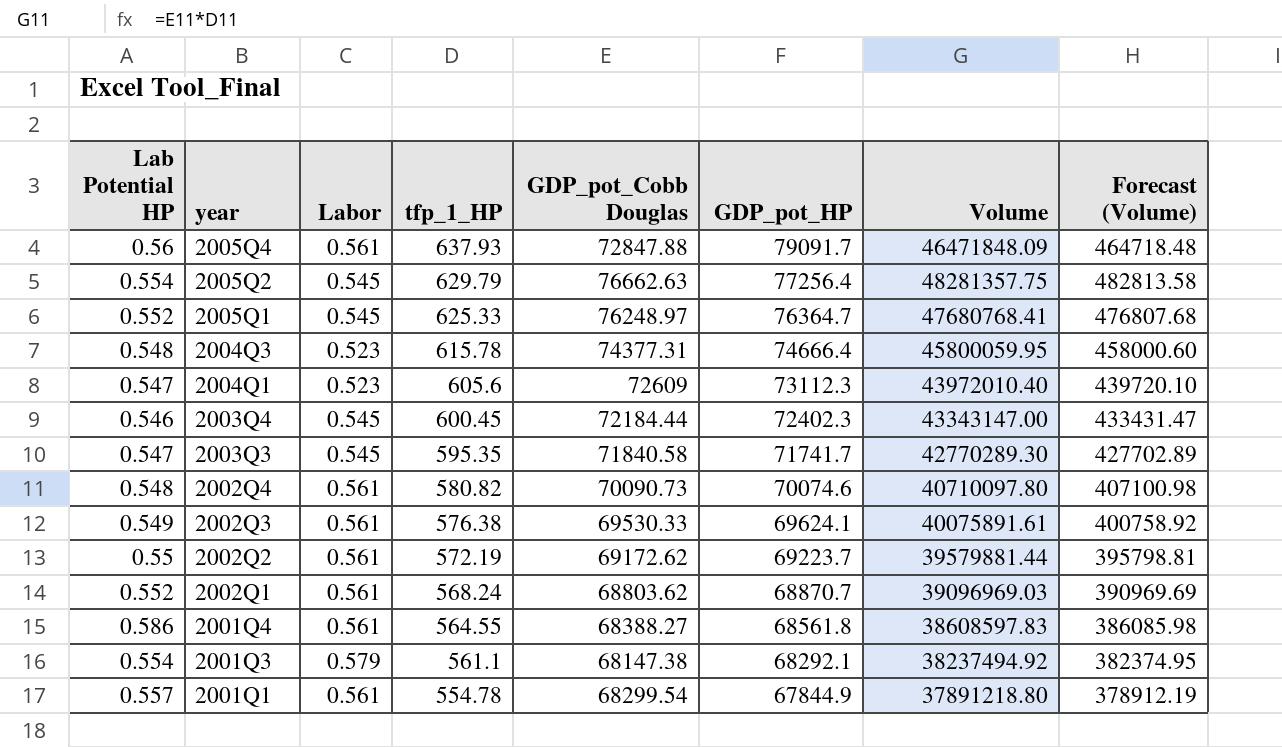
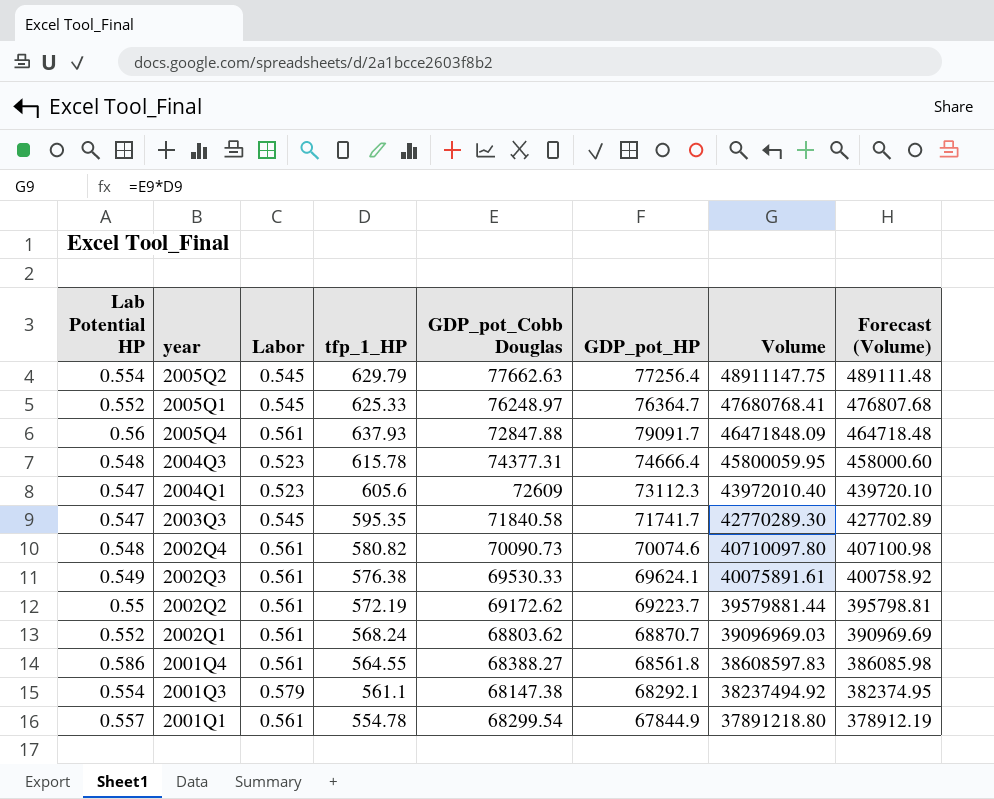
row order: year descending -> Volume descending
row 2003Q4: 0.546 | 0.545 | 600.45 | 72184.44 | 72402.3 | 43343147.00 | 433431.47 -> none
2005Q2 | GDP_pot_Cobb Douglas: 76662.63 -> 77662.63
2005Q2 | Volume: 48281357.75 -> 48911147.75
2005Q2 | Forecast (Volume): 482813.58 -> 489111.48

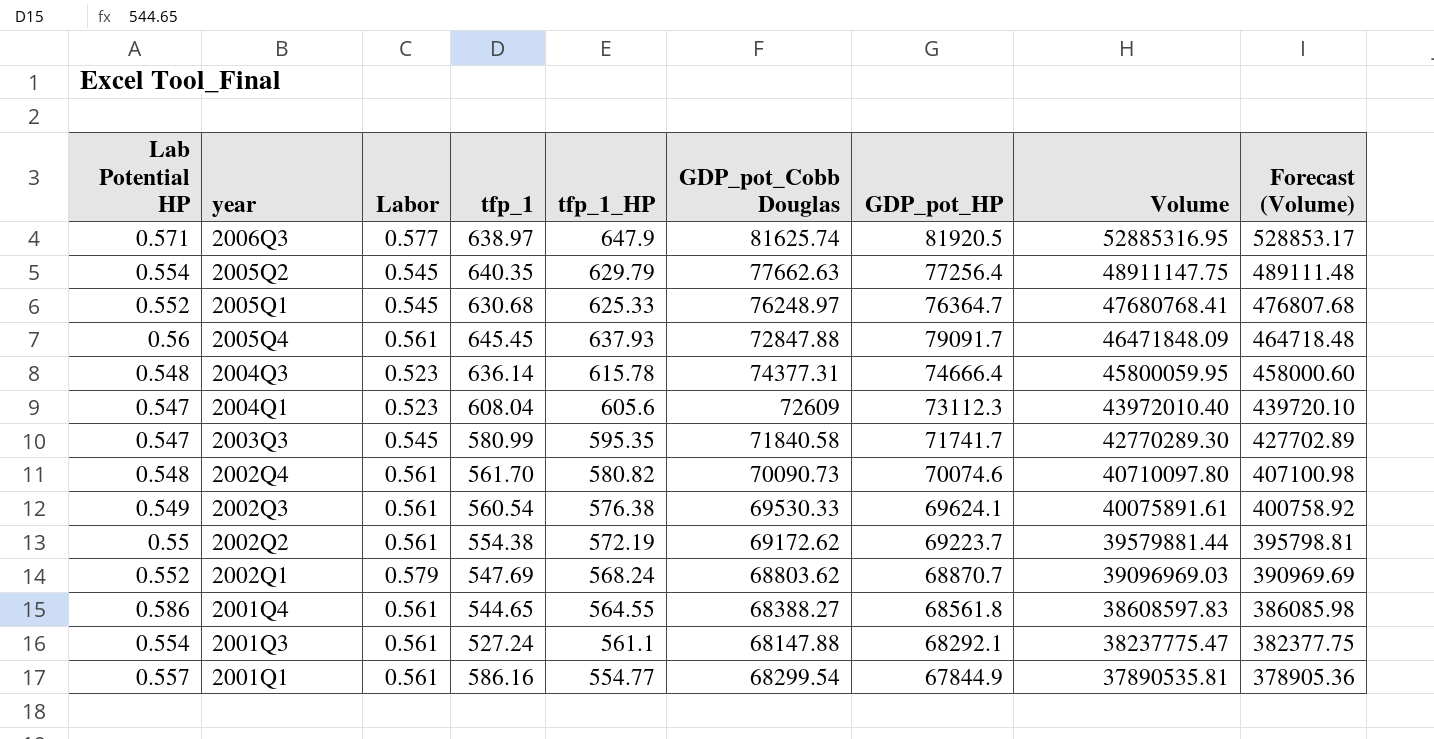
column tfp_1 | position: none -> 4
row 2006Q3: none -> 0.571 | 0.577 | 638.97 | 647.9 | 81625.74 | 81920.5 | 52885316.95 | 528853.17
2002Q1 | Labor: 0.561 -> 0.579
2001Q3 | Labor: 0.579 -> 0.561
2001Q3 | GDP_pot_Cobb Douglas: 68147.38 -> 68147.88
2001Q3 | Volume: 38237494.92 -> 38237775.47
2001Q3 | Forecast (Volume): 382374.95 -> 382377.75
2001Q1 | tfp_1_HP: 554.78 -> 554.77
2001Q1 | Volume: 37891218.80 -> 37890535.81
2001Q1 | Forecast (Volume): 378912.19 -> 378905.36

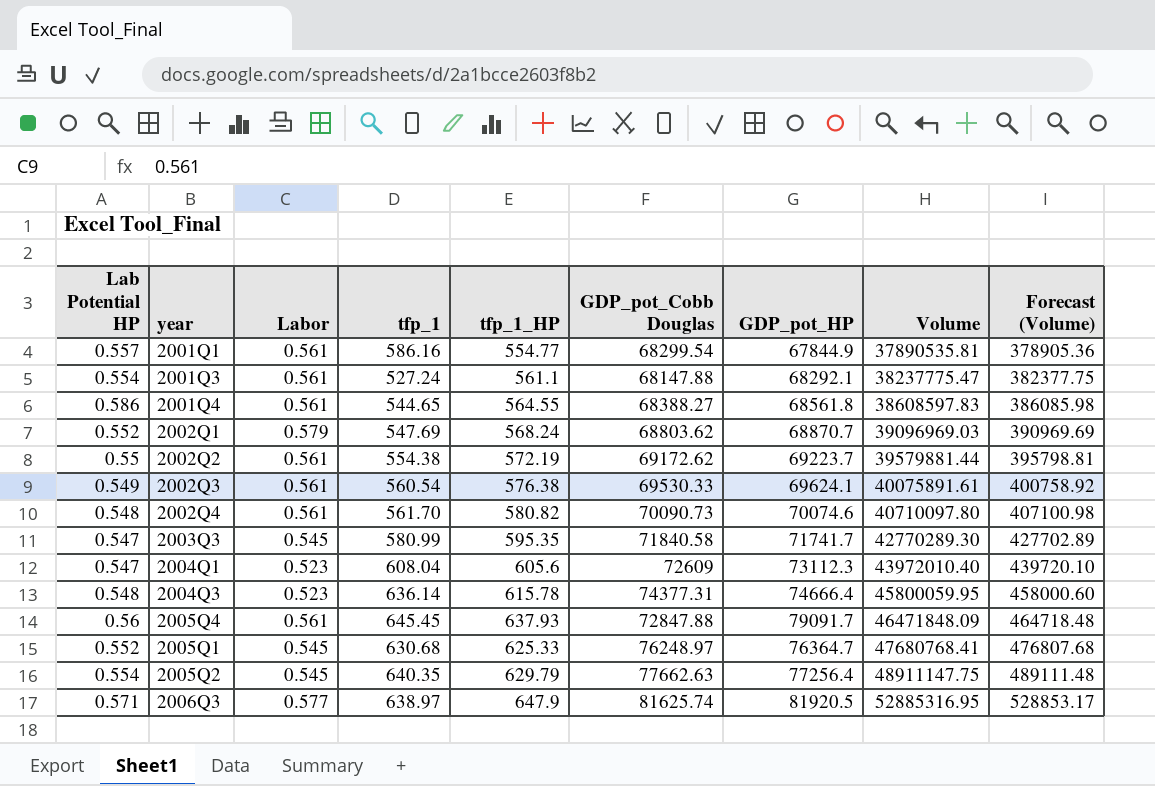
row order: Volume descending -> Volume ascending

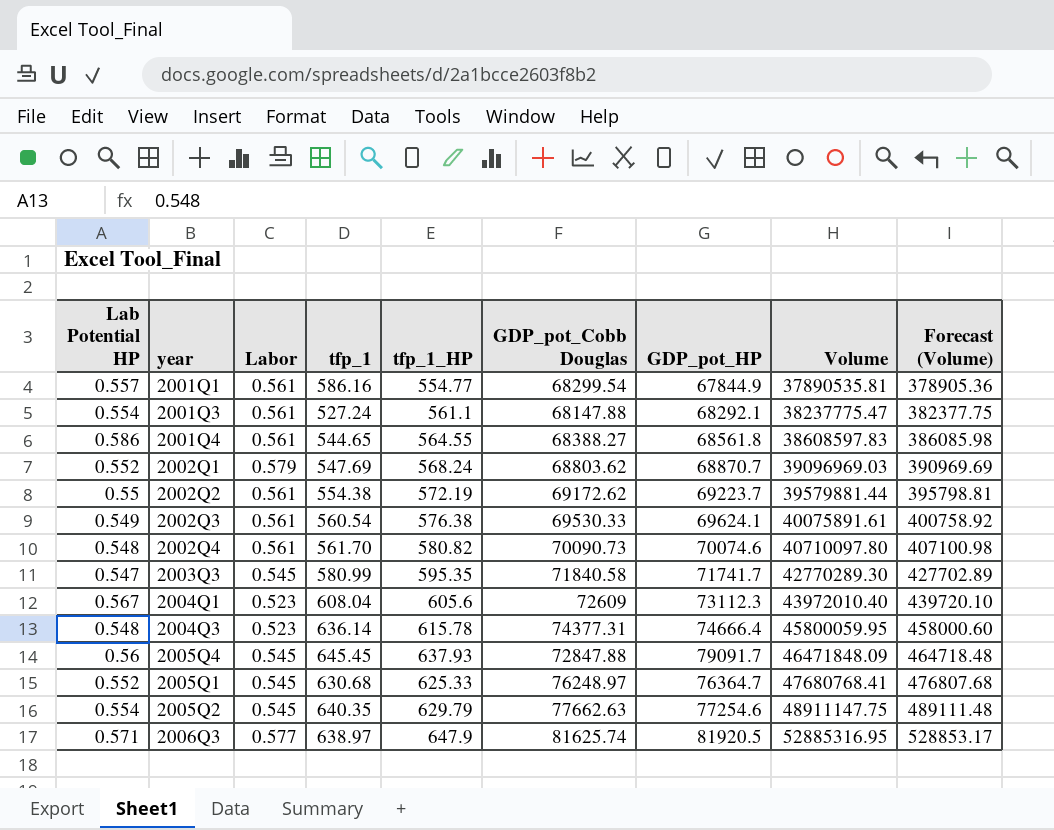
2004Q1 | Lab Potential HP: 0.547 -> 0.567
2005Q4 | Labor: 0.561 -> 0.545
2005Q2 | GDP_pot_HP: 77256.4 -> 77254.6

